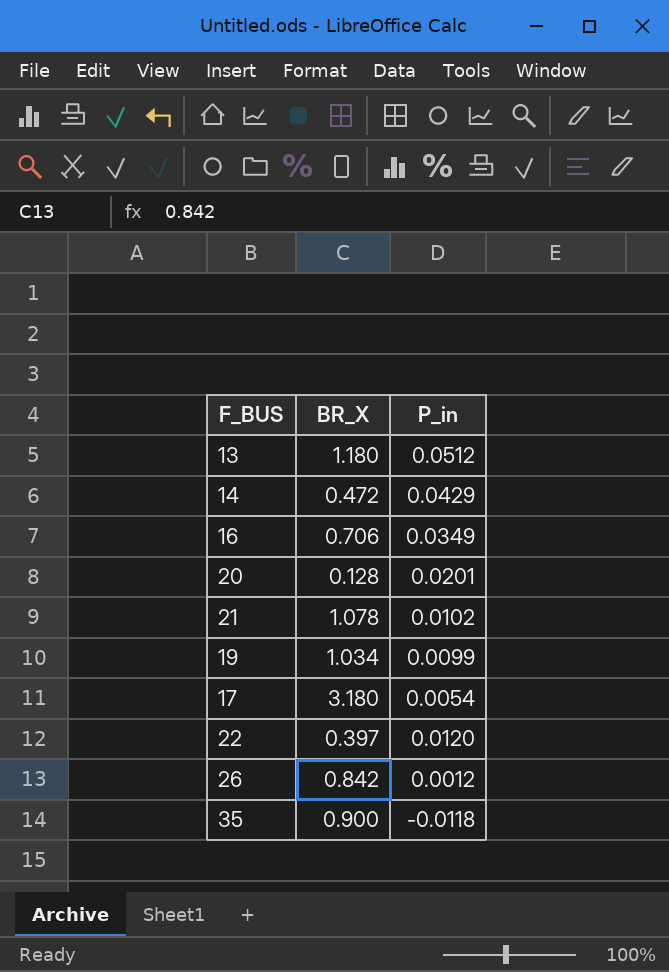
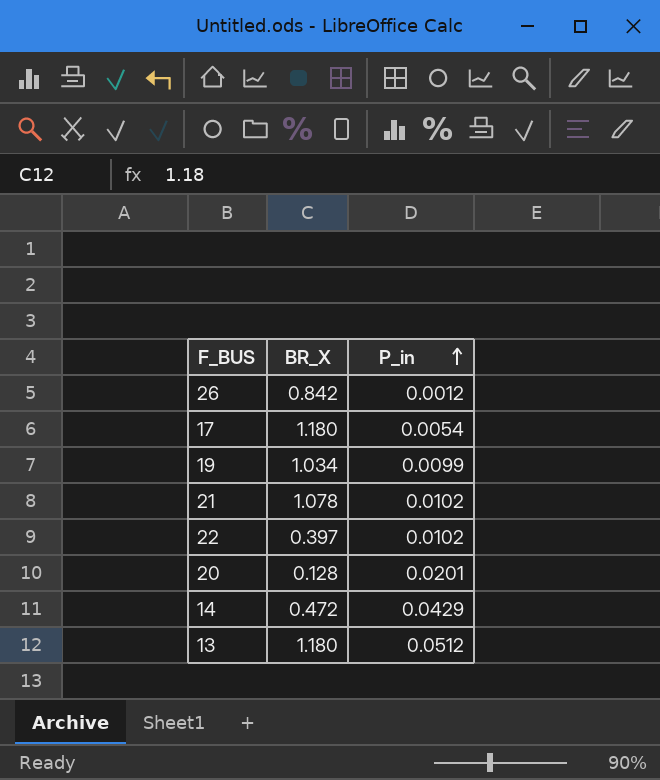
row order: none -> P_in ascending
row 16: 0.706 | 0.0349 -> none
row 35: 0.900 | -0.0118 -> none
17 | BR_X: 3.180 -> 1.180
22 | P_in: 0.0120 -> 0.0102

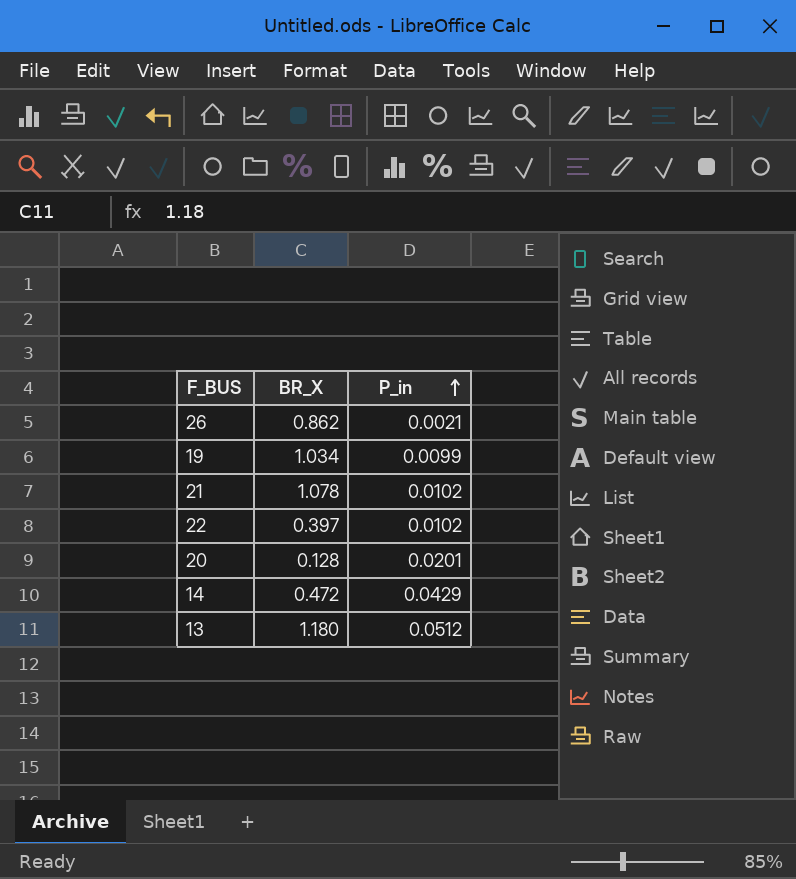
row 17: 1.180 | 0.0054 -> none
26 | BR_X: 0.842 -> 0.862
26 | P_in: 0.0012 -> 0.0021

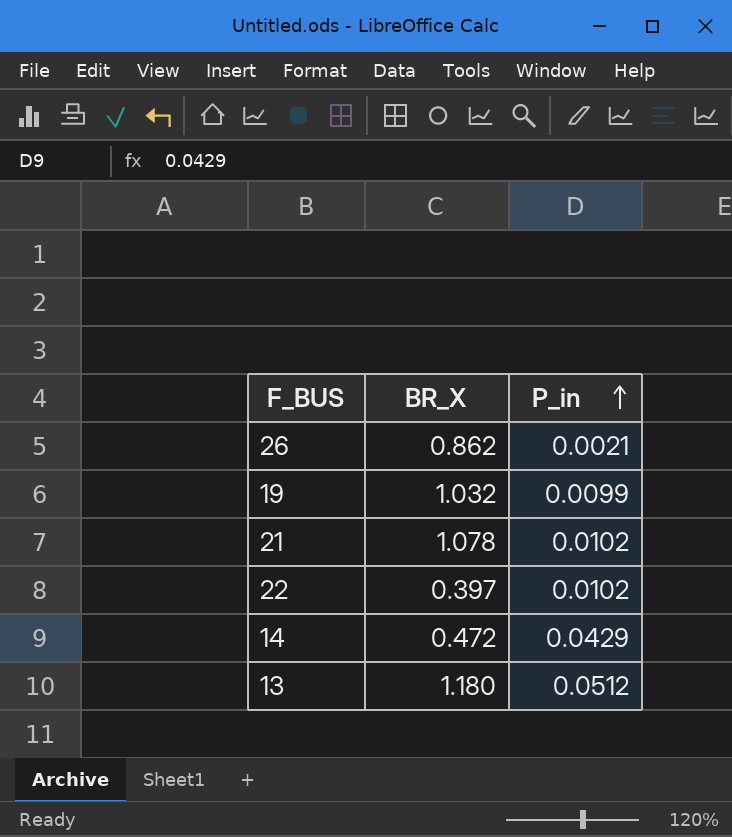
row 20: 0.128 | 0.0201 -> none
19 | BR_X: 1.034 -> 1.032

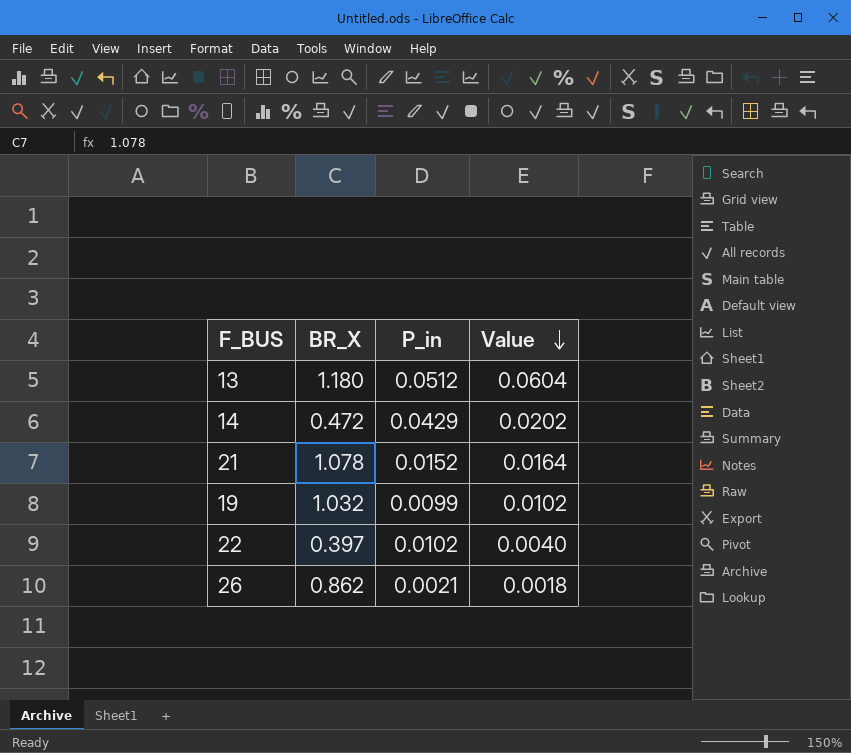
row order: P_in ascending -> Value descending
column Value | formula: none -> [BR_X] * [P_in]
21 | P_in: 0.0102 -> 0.0152

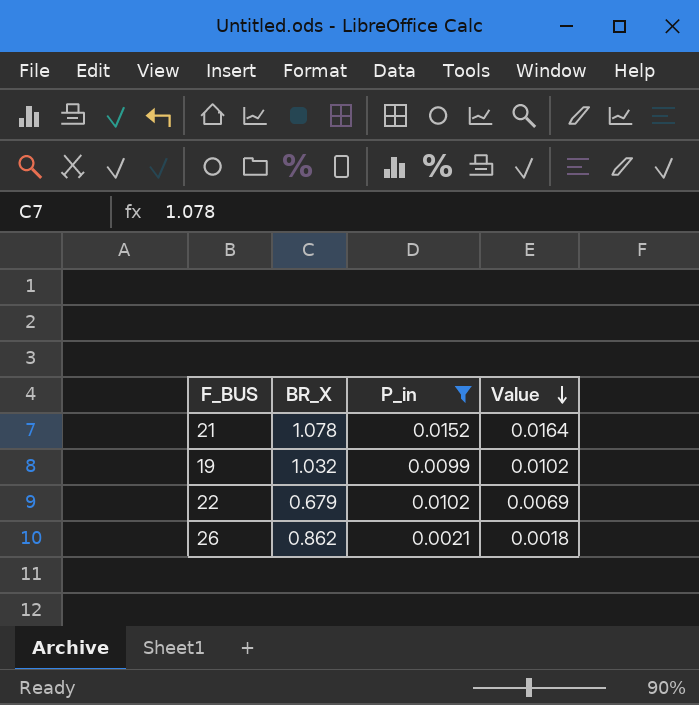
filter: none -> P_in <= 0.0152
22 | BR_X: 0.397 -> 0.679
22 | Value: 0.0040 -> 0.0069

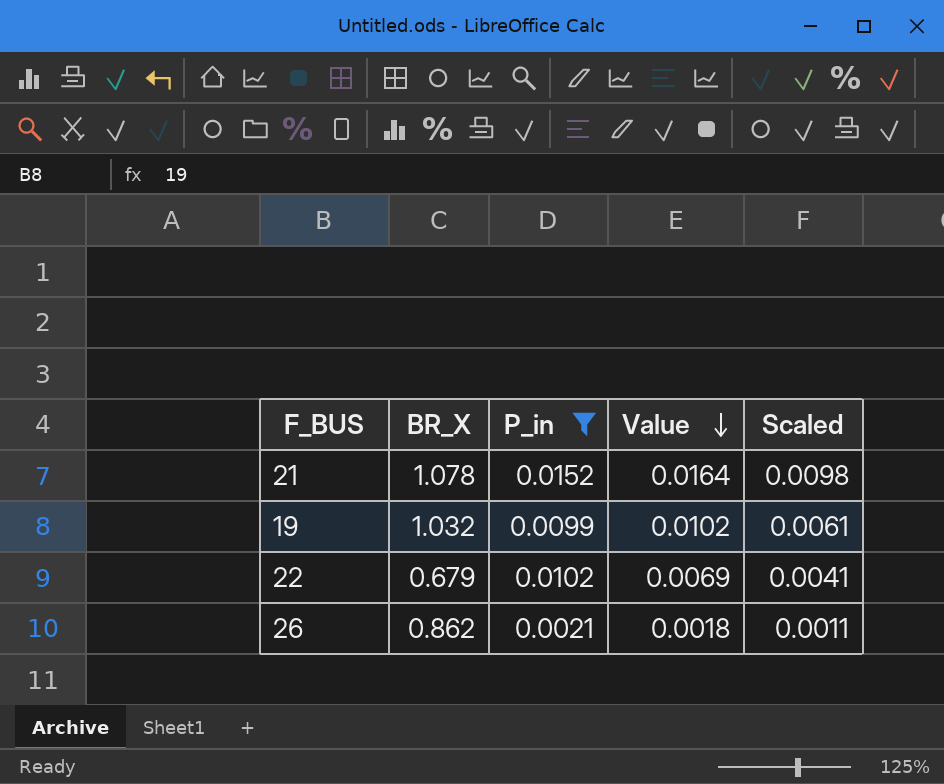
column Scaled | formula: none -> [Value] * 0.6

